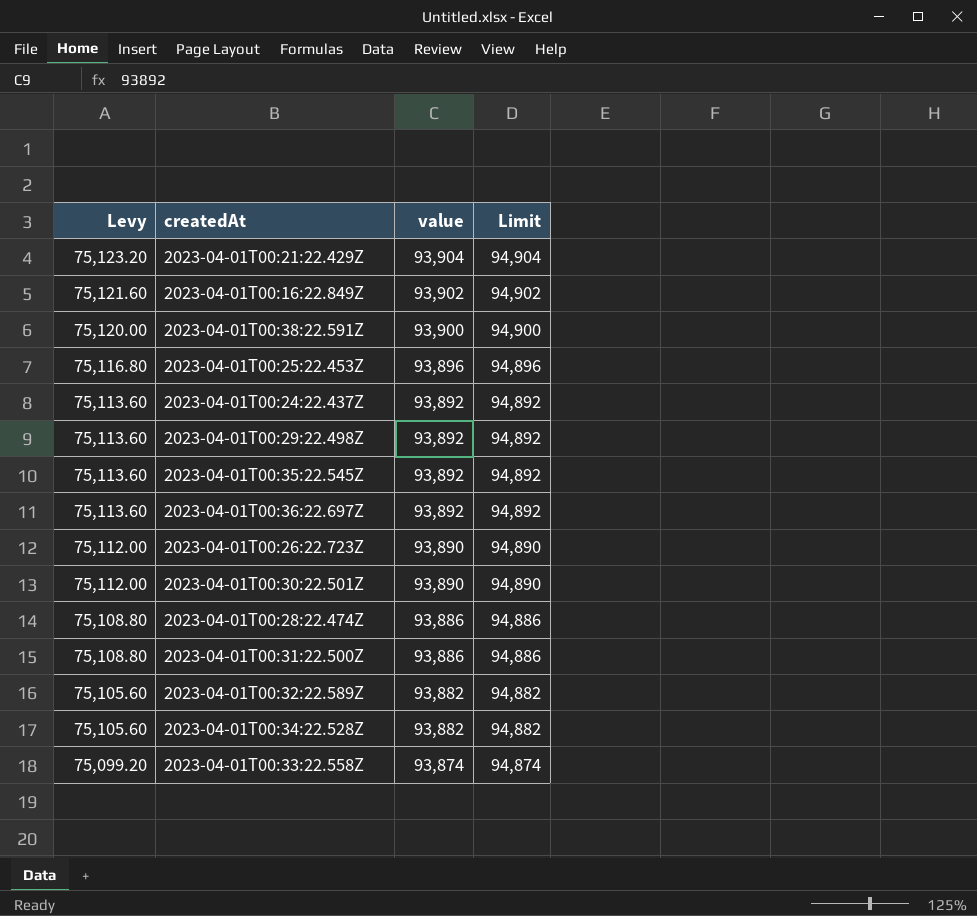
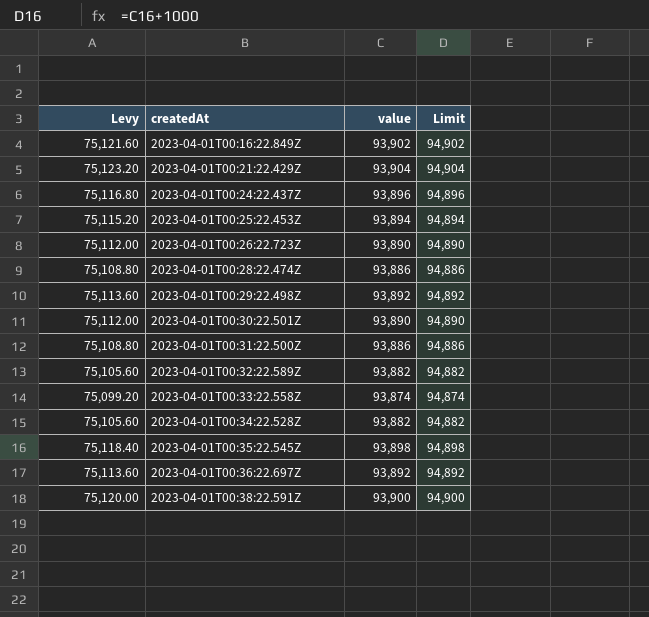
row order: Levy descending -> createdAt ascending
2023-04-01T00:24:22.437Z | Levy: 75,113.60 -> 75,116.80
2023-04-01T00:24:22.437Z | value: 93,892 -> 93,896
2023-04-01T00:24:22.437Z | Limit: 94,892 -> 94,896
2023-04-01T00:25:22.453Z | Levy: 75,116.80 -> 75,115.20
2023-04-01T00:25:22.453Z | value: 93,896 -> 93,894
2023-04-01T00:25:22.453Z | Limit: 94,896 -> 94,894
2023-04-01T00:35:22.545Z | Levy: 75,113.60 -> 75,118.40
2023-04-01T00:35:22.545Z | value: 93,892 -> 93,898
2023-04-01T00:35:22.545Z | Limit: 94,892 -> 94,898

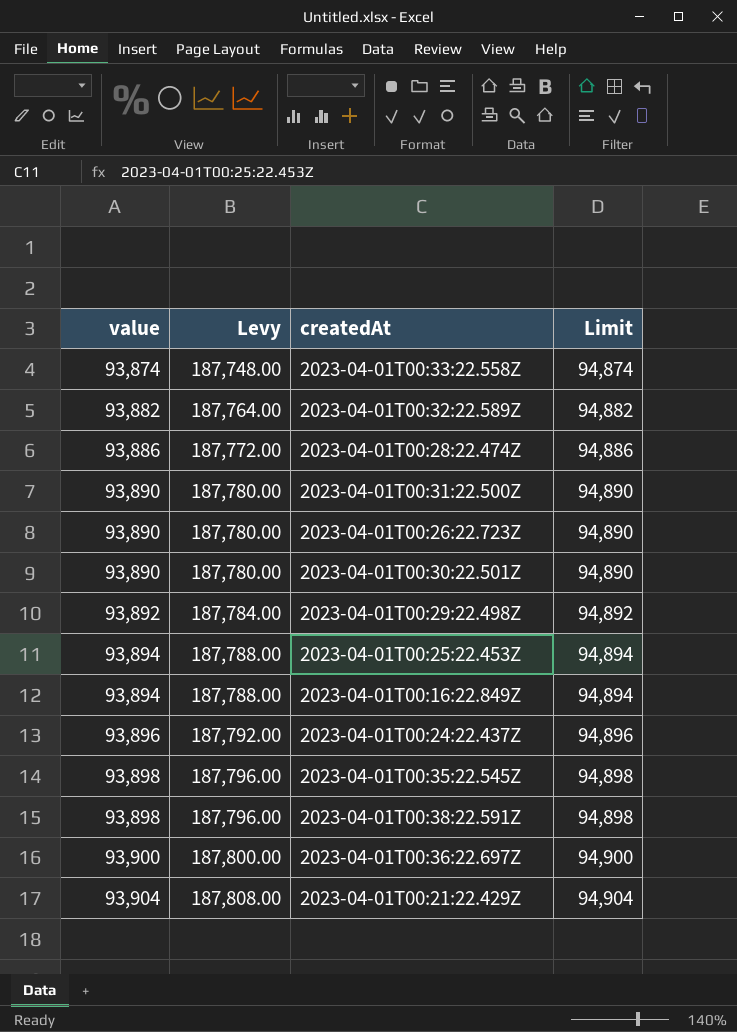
row order: createdAt ascending -> value ascending
column value | position: 3 -> 1
column Levy | formula: [value] * 0.8 -> [value] * 2
row 2023-04-01T00:34:22.528Z: 75,105.60 | 93,882 | 94,882 -> none
2023-04-01T00:31:22.500Z | value: 93,886 -> 93,890
2023-04-01T00:31:22.500Z | Limit: 94,886 -> 94,890
2023-04-01T00:16:22.849Z | value: 93,902 -> 93,894
2023-04-01T00:16:22.849Z | Limit: 94,902 -> 94,894
2023-04-01T00:38:22.591Z | value: 93,900 -> 93,898
2023-04-01T00:38:22.591Z | Limit: 94,900 -> 94,898
2023-04-01T00:36:22.697Z | value: 93,892 -> 93,900
2023-04-01T00:36:22.697Z | Limit: 94,892 -> 94,900

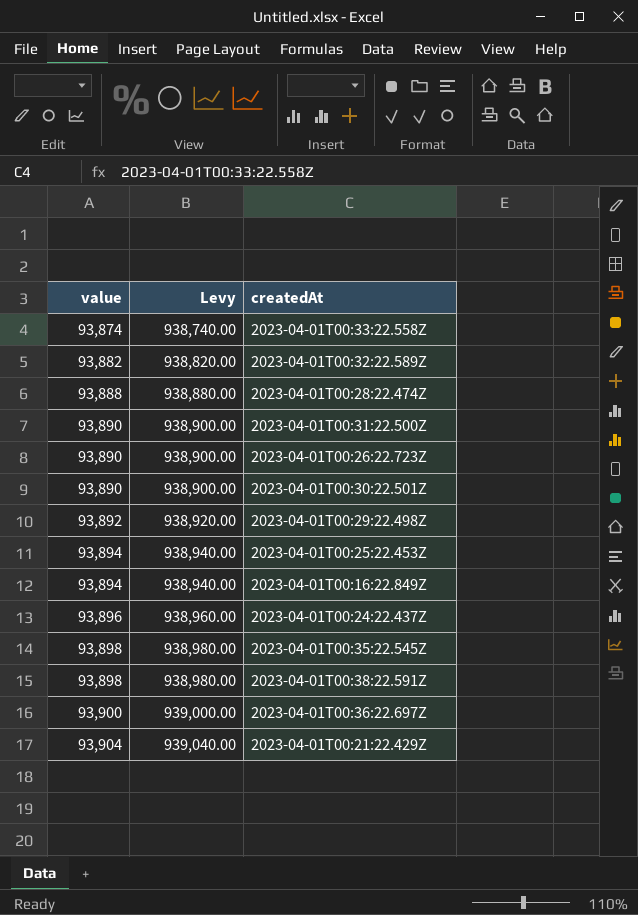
column Limit | formula: [value] + 1000 -> none
column Levy | formula: [value] * 2 -> [value] * 10
2023-04-01T00:28:22.474Z | value: 93,886 -> 93,888

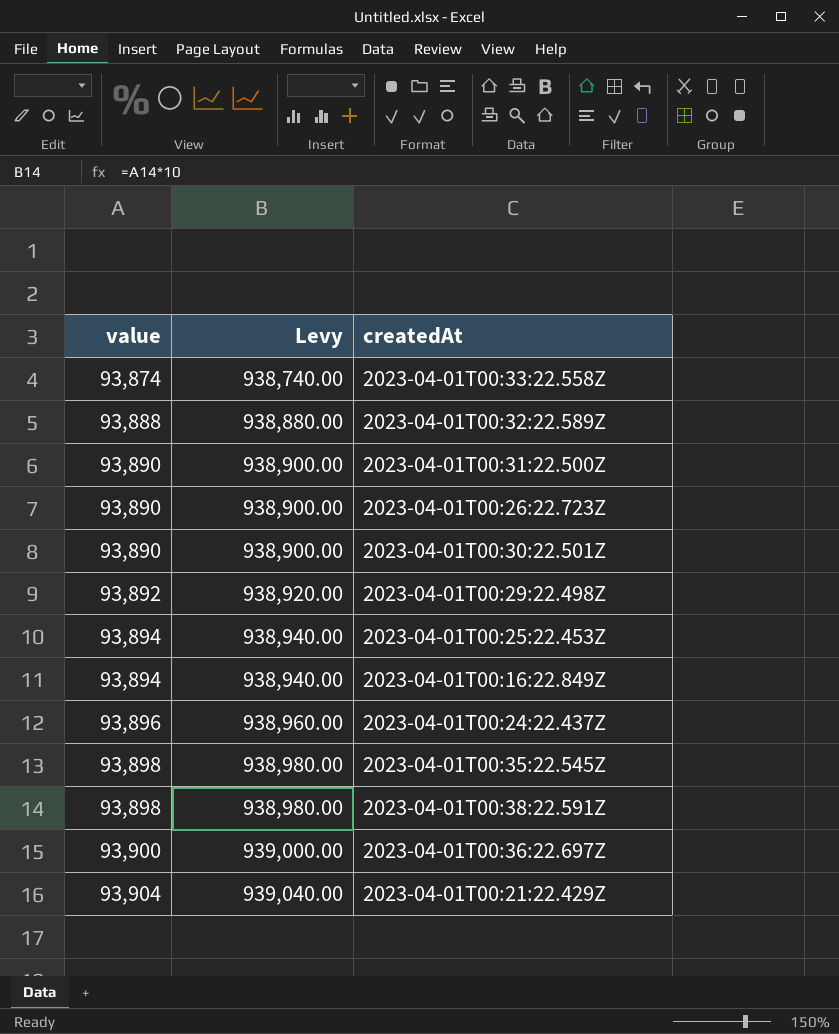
row 2023-04-01T00:28:22.474Z: 93,888 | 938,880.00 -> none
2023-04-01T00:32:22.589Z | value: 93,882 -> 93,888
2023-04-01T00:32:22.589Z | Levy: 938,820.00 -> 938,880.00

